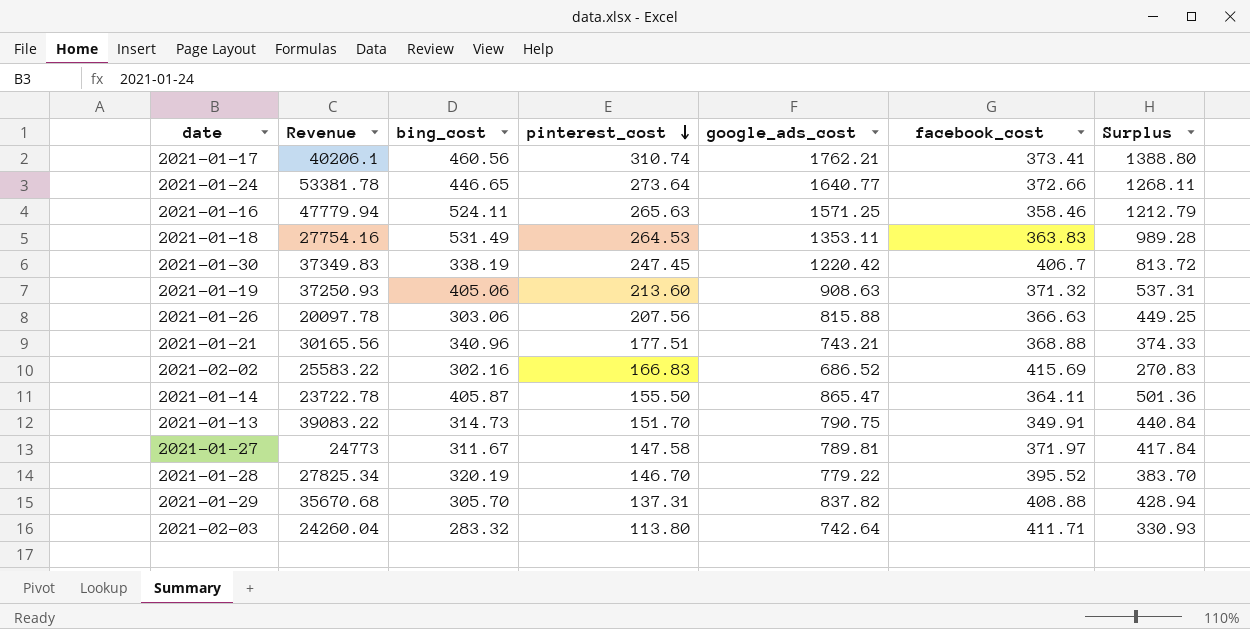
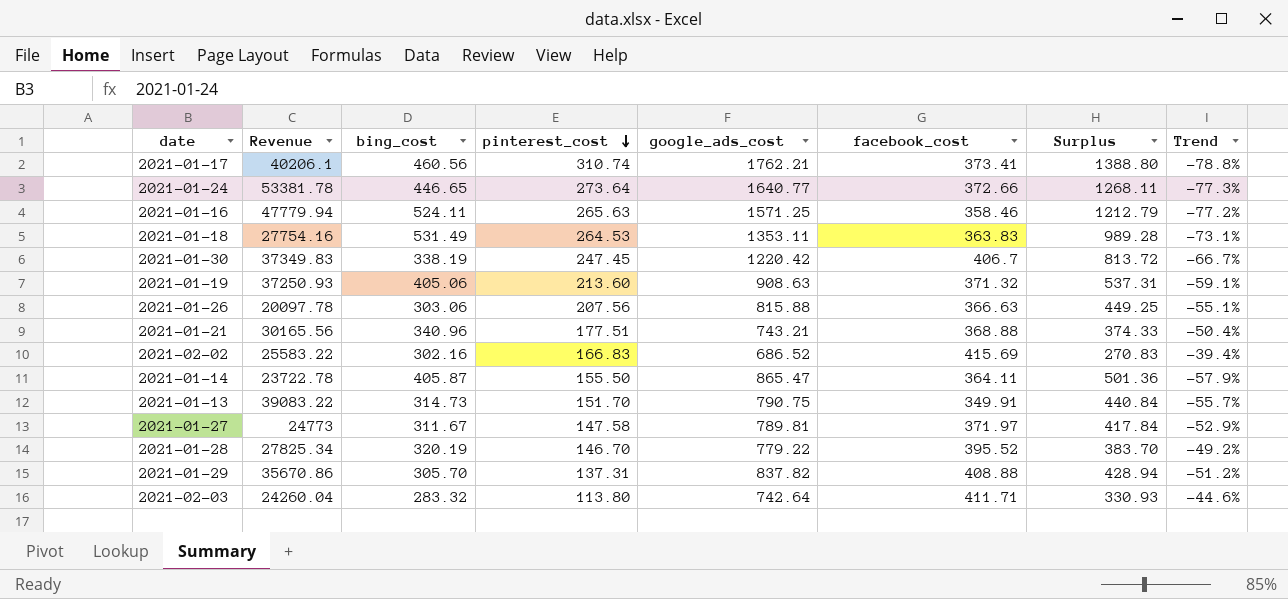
column Trend | formula: none -> ([facebook_cost] - [google_ads_cost]) / [google_ads_cost]
2021-01-29 | Revenue: 35670.68 -> 35670.86

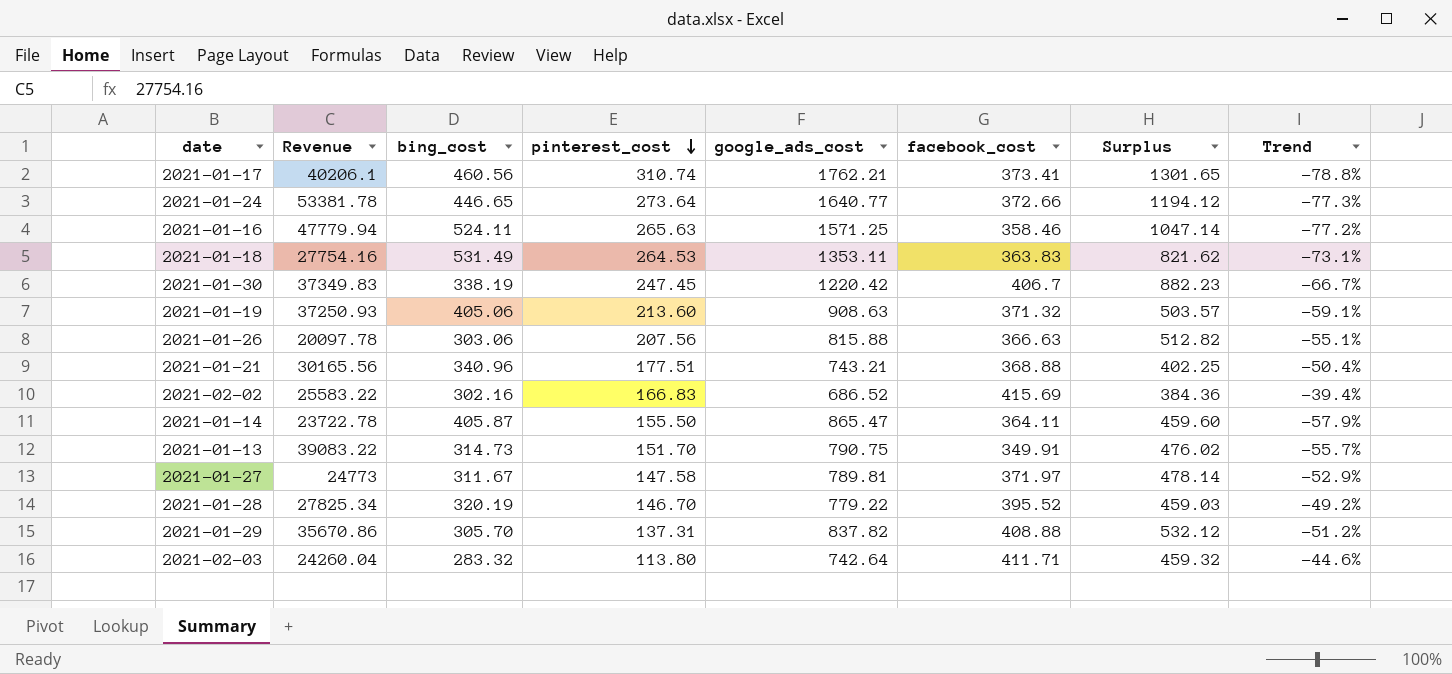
column Surplus | formula: [google_ads_cost] - [facebook_cost] -> [google_ads_cost] - [bing_cost]

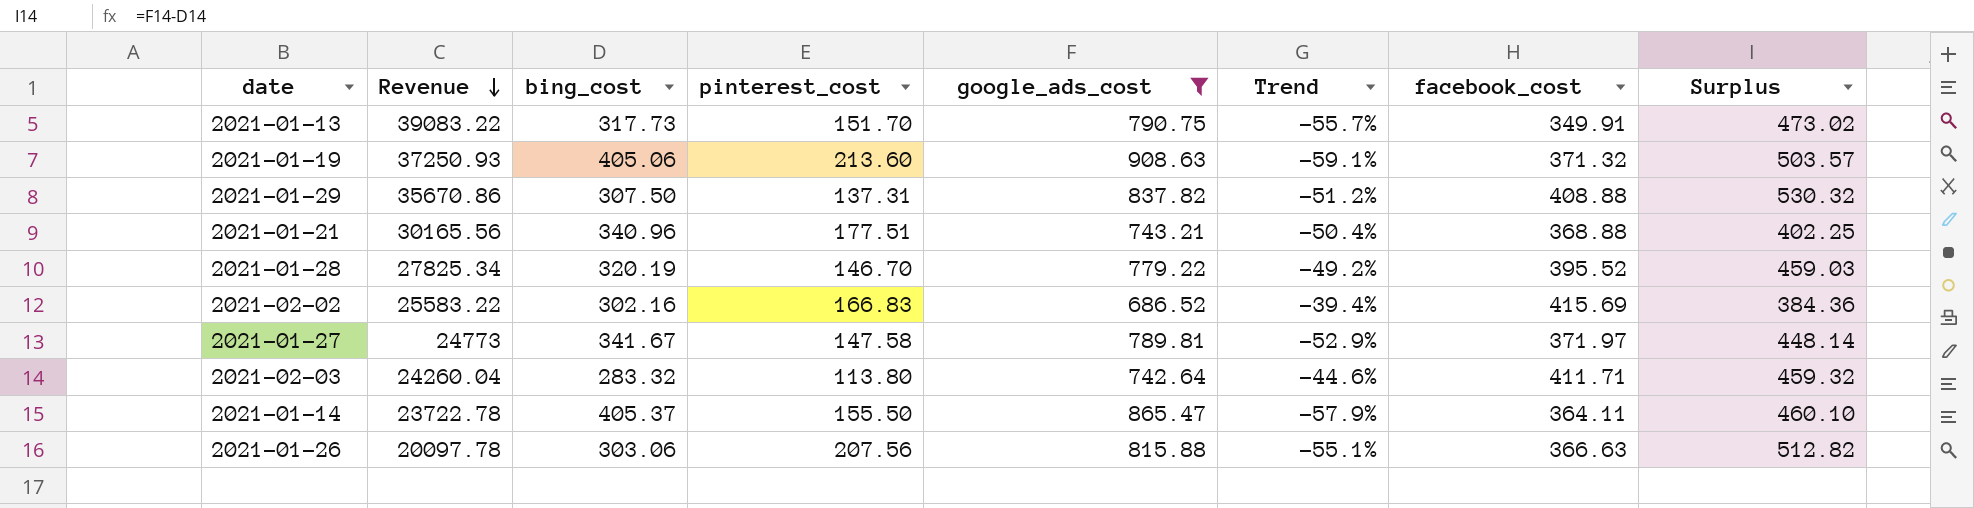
filter: none -> google_ads_cost <= 908.63
row order: pinterest_cost descending -> Revenue descending
column Trend | position: 8 -> 6
2021-01-13 | bing_cost: 314.73 -> 317.73
2021-01-13 | Surplus: 476.02 -> 473.02
2021-01-29 | bing_cost: 305.70 -> 307.50
2021-01-29 | Surplus: 532.12 -> 530.32
2021-01-27 | bing_cost: 311.67 -> 341.67
2021-01-27 | Surplus: 478.14 -> 448.14
2021-01-14 | bing_cost: 405.87 -> 405.37
2021-01-14 | Surplus: 459.60 -> 460.10

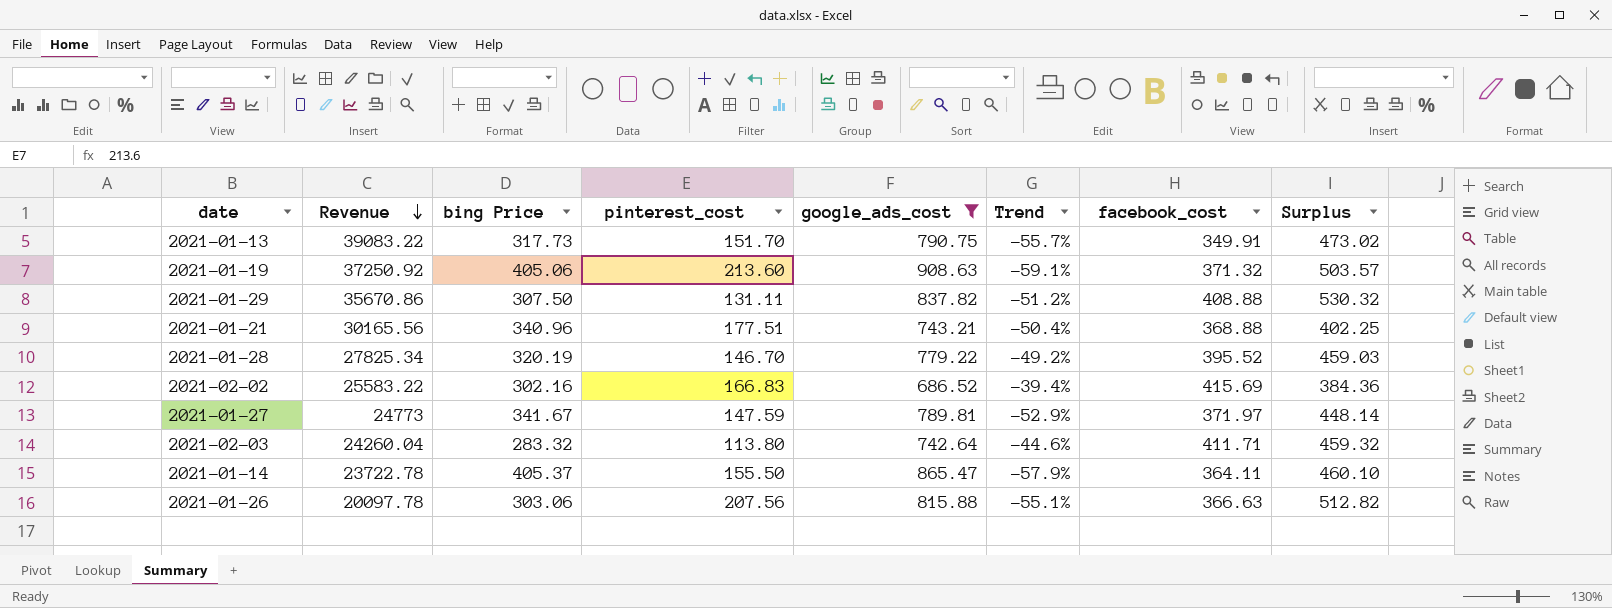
column name: bing_cost -> bing Price
2021-01-19 | Revenue: 37250.93 -> 37250.92
2021-01-29 | pinterest_cost: 137.31 -> 131.11
2021-01-27 | pinterest_cost: 147.58 -> 147.59

